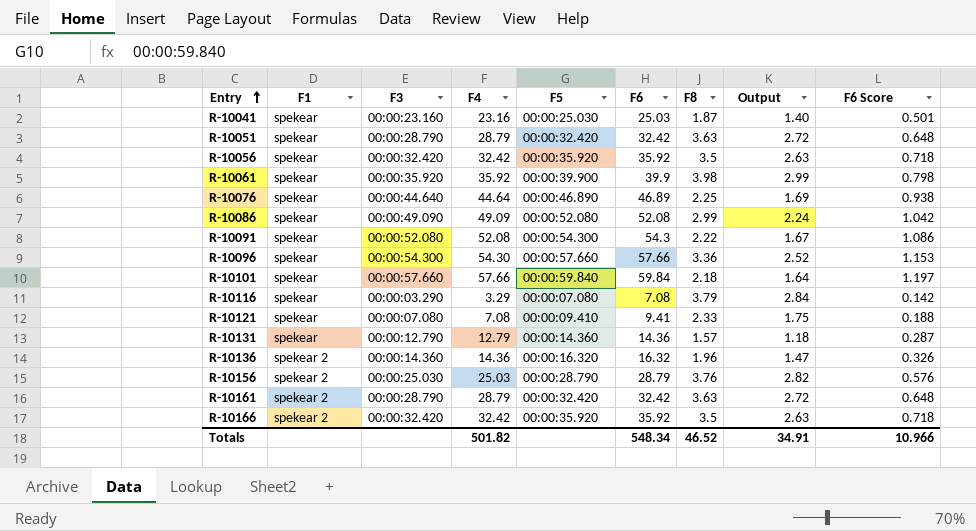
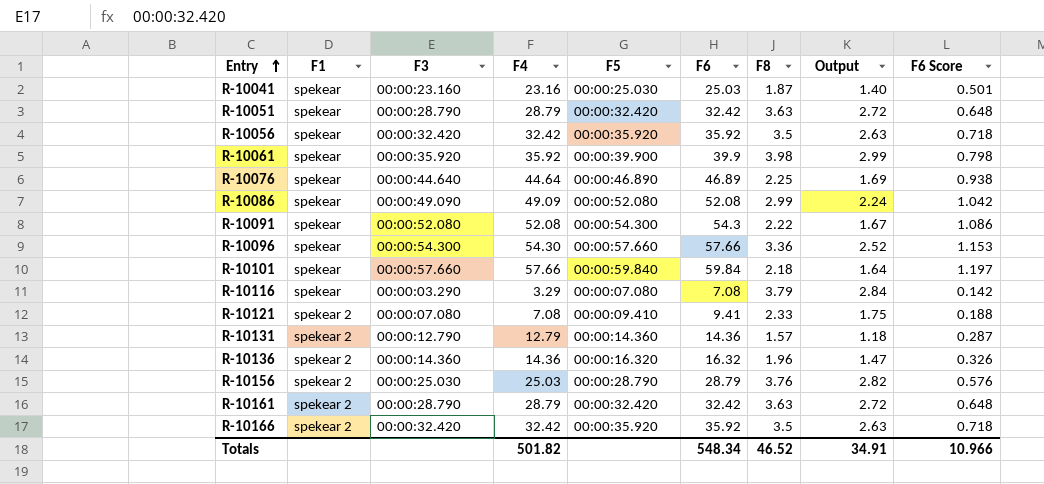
R-10121 | F1: spekear -> spekear 2
R-10131 | F1: spekear -> spekear 2

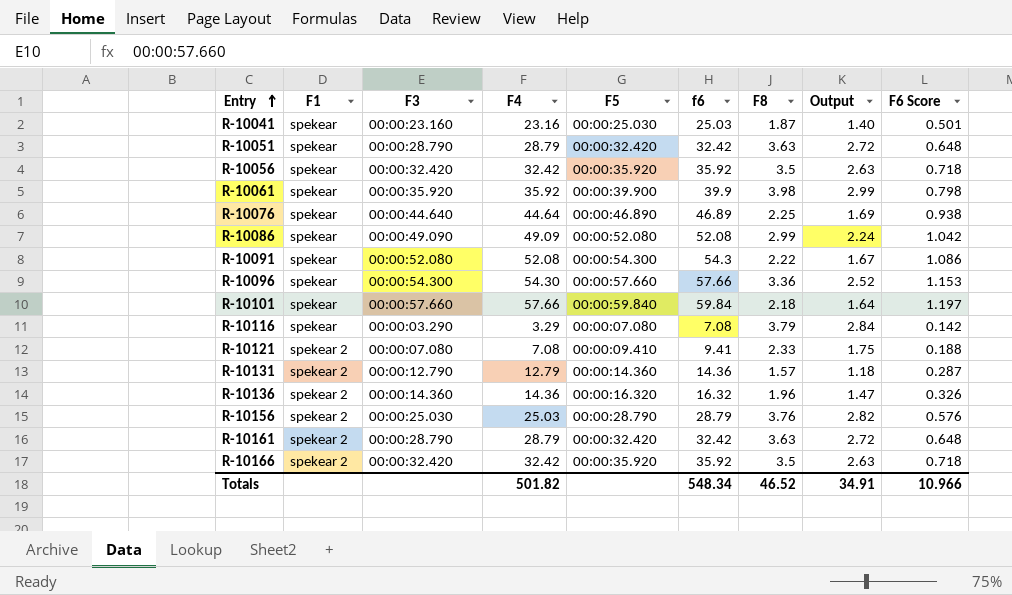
column name: F6 -> f6

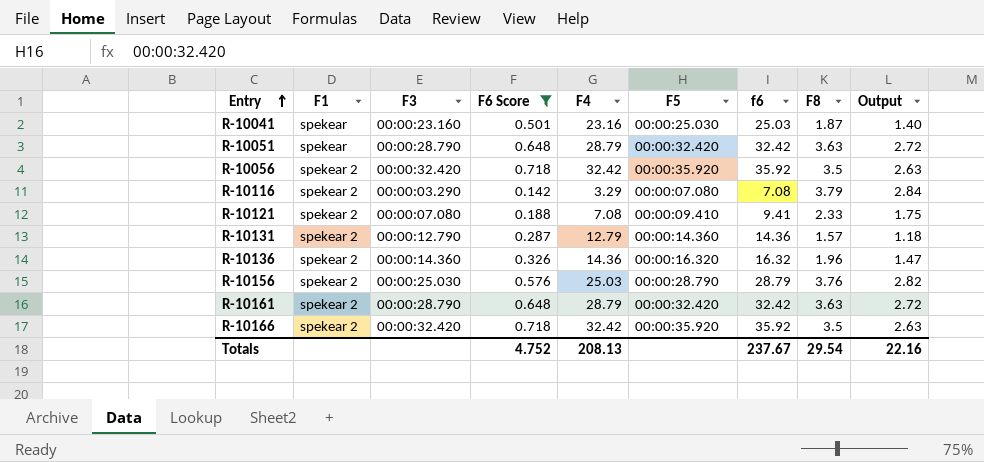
filter: none -> F6 Score <= 0.718
column F6 Score | position: 9 -> 4
R-10056 | F1: spekear -> spekear 2
R-10116 | F1: spekear -> spekear 2
Totals | F6 Score: 10.966 -> 4.752
Totals | F4: 501.82 -> 208.13
Totals | f6: 548.34 -> 237.67
Totals | F8: 46.52 -> 29.54
Totals | Output: 34.91 -> 22.16

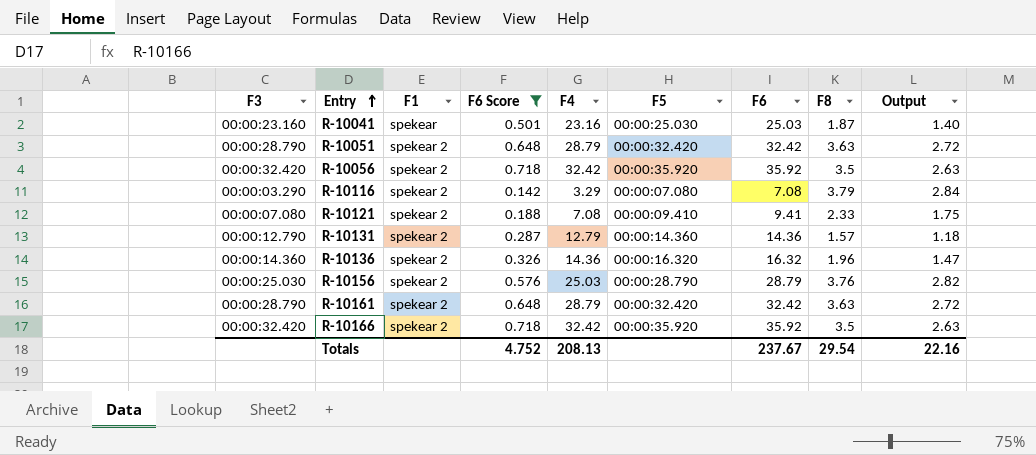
column F3 | position: 3 -> 1
column name: f6 -> F6
R-10051 | F1: spekear -> spekear 2

